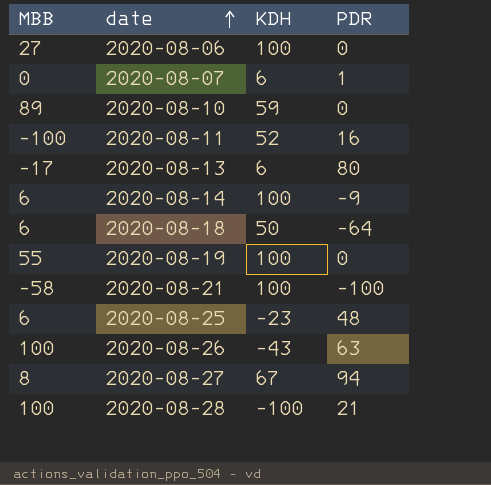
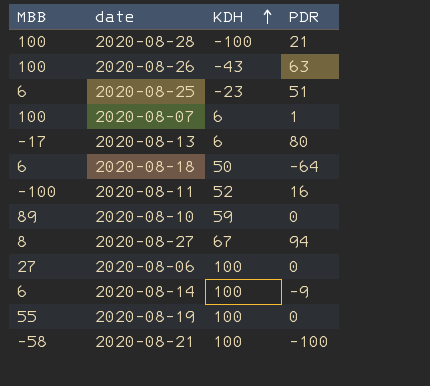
row order: date ascending -> KDH ascending
2020-08-25 | PDR: 48 -> 51
2020-08-07 | MBB: 0 -> 100

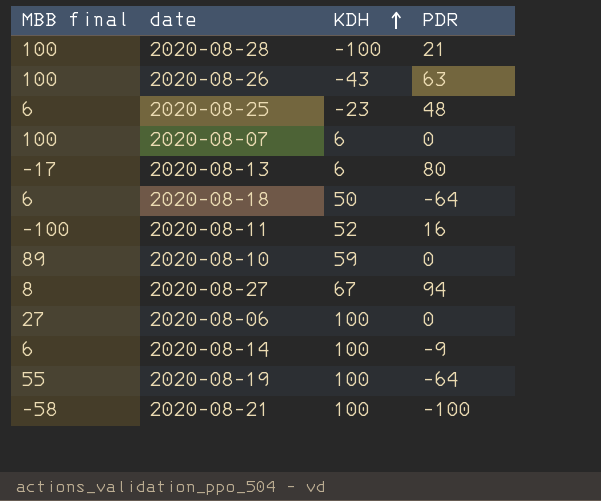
column name: MBB -> MBB final
2020-08-25 | PDR: 51 -> 48
2020-08-07 | PDR: 1 -> 0
2020-08-19 | PDR: 0 -> -64

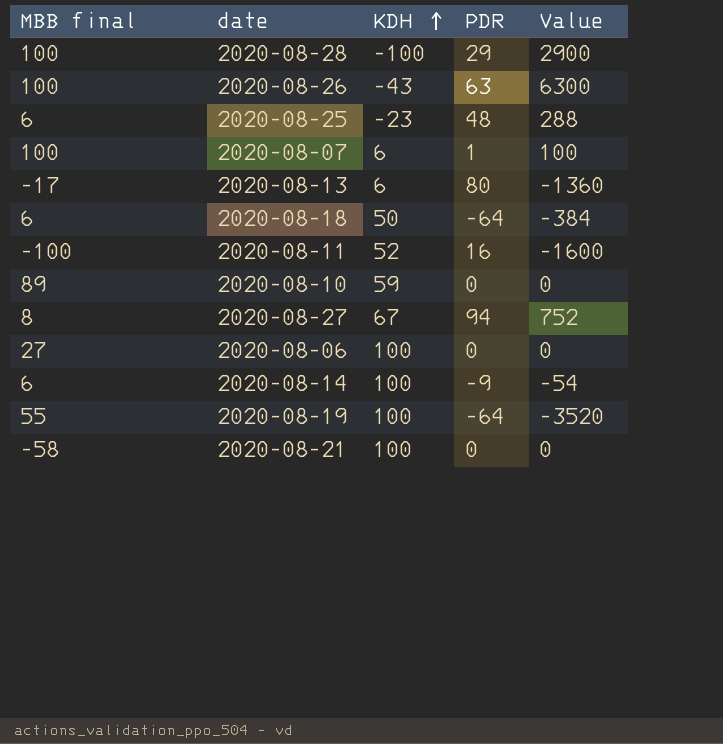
column Value | formula: none -> [MBB final] * [PDR]
2020-08-28 | PDR: 21 -> 29
2020-08-07 | PDR: 0 -> 1
2020-08-21 | PDR: -100 -> 0

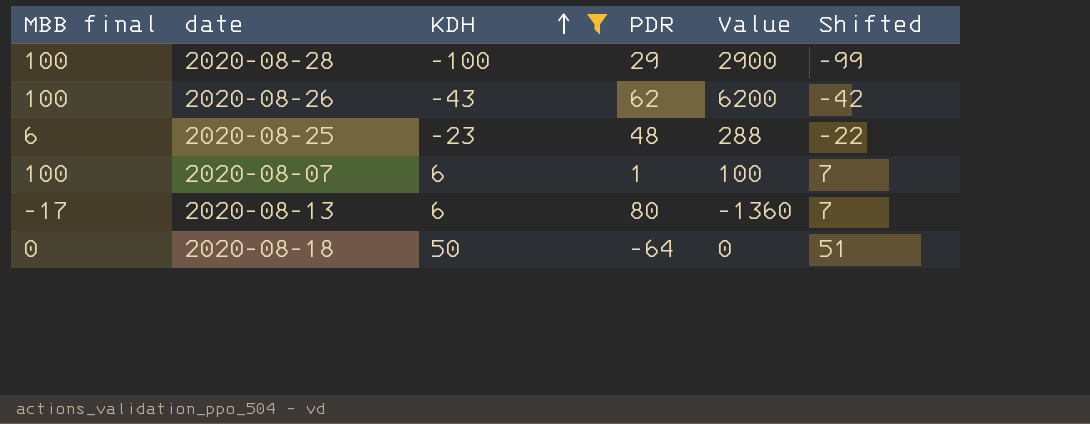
filter: none -> KDH <= 50
column Shifted | formula: none -> [KDH] + 1
2020-08-26 | PDR: 63 -> 62
2020-08-26 | Value: 6300 -> 6200
2020-08-18 | MBB final: 6 -> 0
2020-08-18 | Value: -384 -> 0

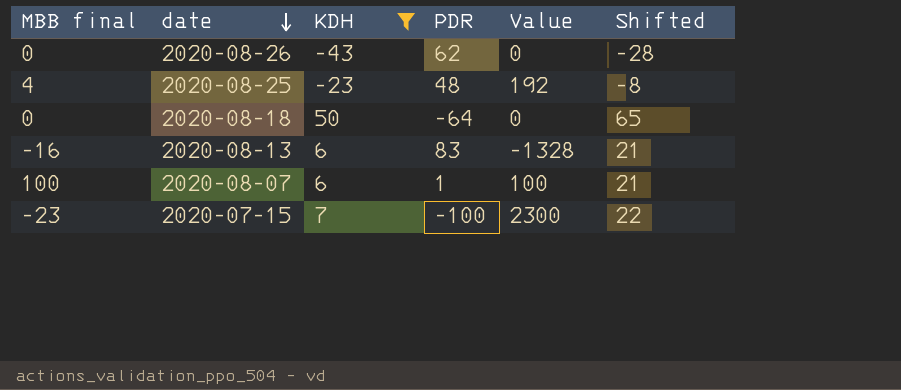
row order: KDH ascending -> date descending
column Shifted | formula: [KDH] + 1 -> [KDH] + 15
row 2020-08-28: 100 | -100 | 29 | 2900 | -99 -> none
2020-08-26 | MBB final: 100 -> 0
2020-08-26 | Value: 6200 -> 0
2020-08-25 | MBB final: 6 -> 4
2020-08-25 | Value: 288 -> 192
2020-08-13 | MBB final: -17 -> -16
2020-08-13 | PDR: 80 -> 83
2020-08-13 | Value: -1360 -> -1328
row 2020-07-15: none -> -23 | 7 | -100 | 2300 | 22

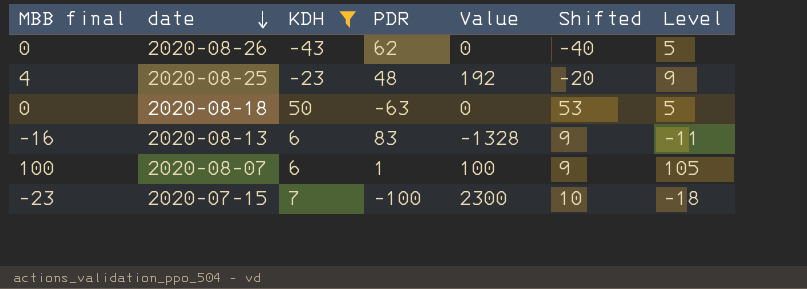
column Shifted | formula: [KDH] + 15 -> [KDH] + 3
column Level | formula: none -> [MBB final] + 5
2020-08-18 | PDR: -64 -> -63

